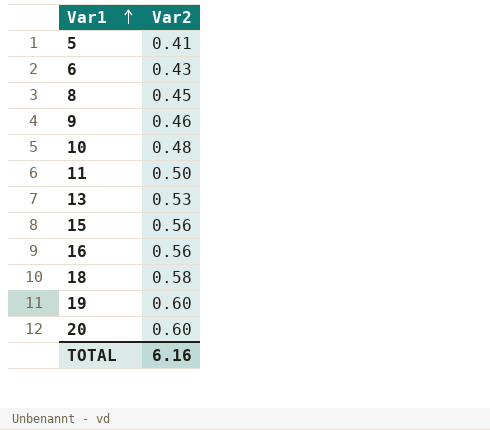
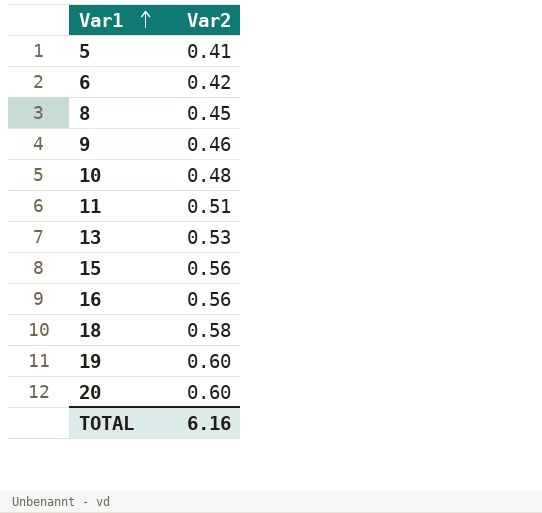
6 | Var2: 0.43 -> 0.42
11 | Var2: 0.50 -> 0.51

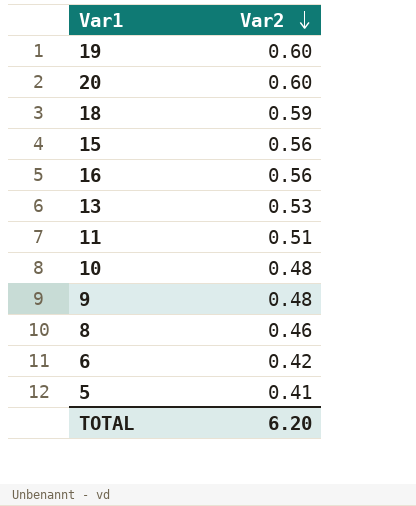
row order: Var1 ascending -> Var2 descending
18 | Var2: 0.58 -> 0.59
9 | Var2: 0.46 -> 0.48
8 | Var2: 0.45 -> 0.46
TOTAL | Var2: 6.16 -> 6.20

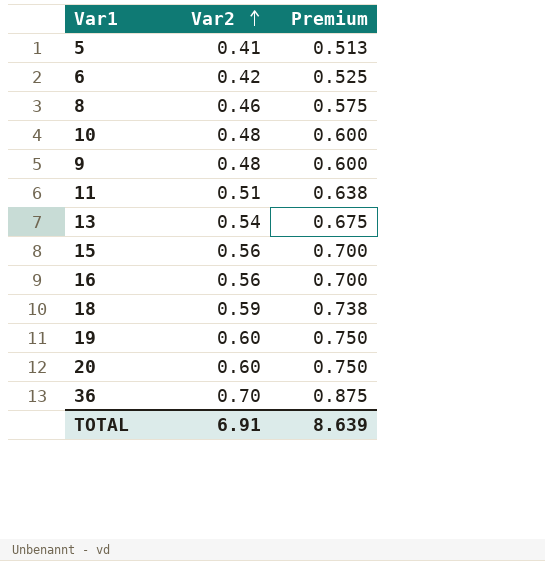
row order: Var2 descending -> Var2 ascending
column Premium | formula: none -> [Var2] * 1.25
13 | Var2: 0.53 -> 0.54
row 36: none -> 0.70 | 0.875
TOTAL | Var2: 6.20 -> 6.91

